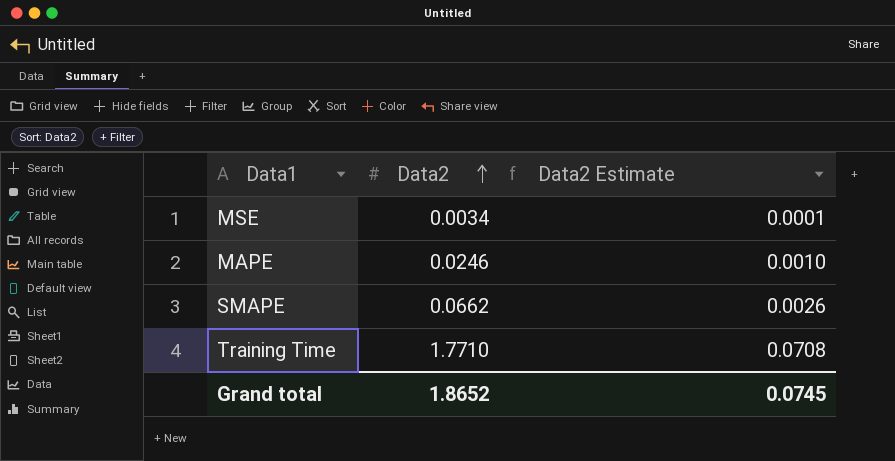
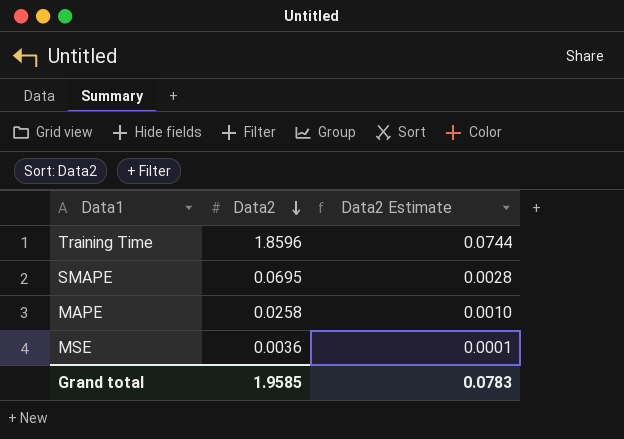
row order: Data2 ascending -> Data2 descending
Training Time | Data2: 1.7710 -> 1.8596
Training Time | Data2 Estimate: 0.0708 -> 0.0744
SMAPE | Data2: 0.0662 -> 0.0695
SMAPE | Data2 Estimate: 0.0026 -> 0.0028
MAPE | Data2: 0.0246 -> 0.0258
MSE | Data2: 0.0034 -> 0.0036
Grand total | Data2: 1.8652 -> 1.9585
Grand total | Data2 Estimate: 0.0745 -> 0.0783

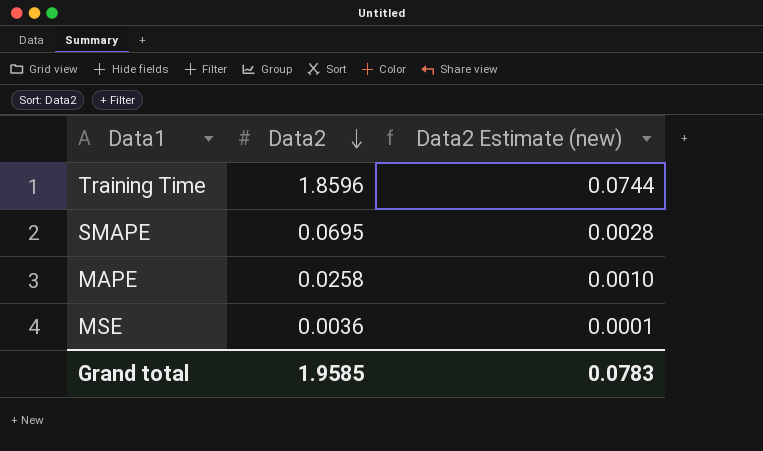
column name: Data2 Estimate -> Data2 Estimate (new)

